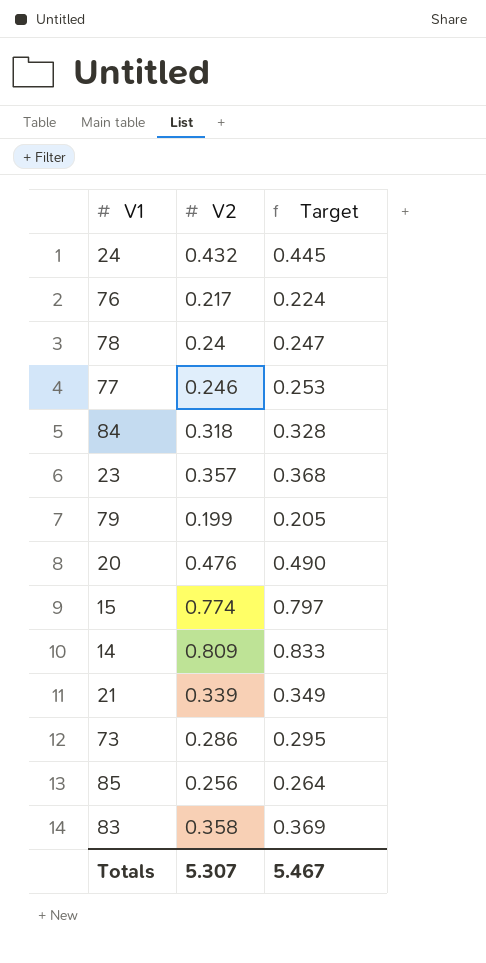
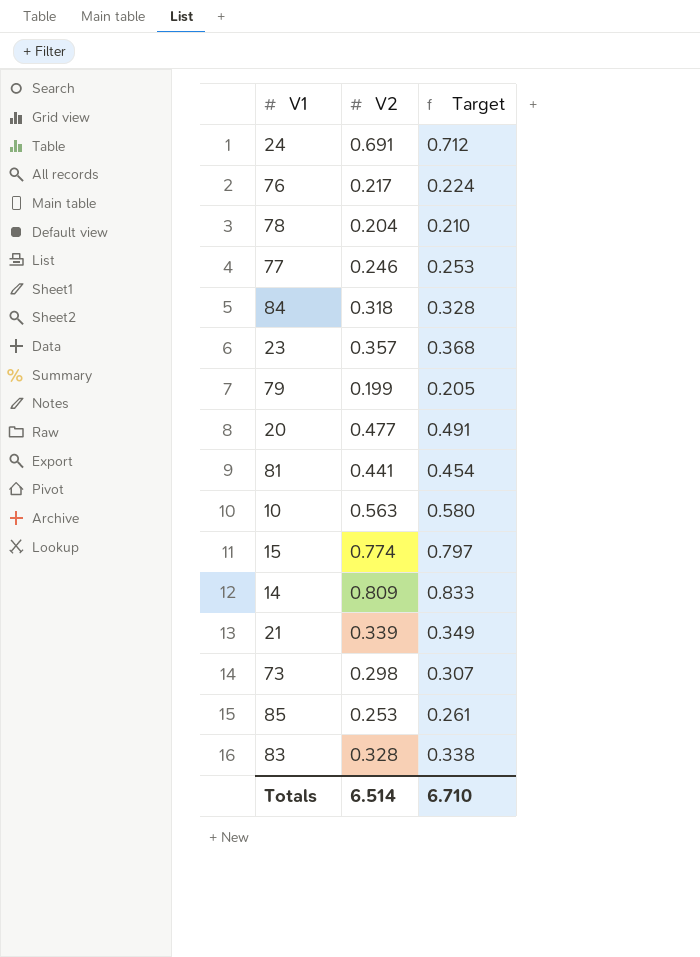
24 | V2: 0.432 -> 0.691
24 | Target: 0.445 -> 0.712
78 | V2: 0.24 -> 0.204
78 | Target: 0.247 -> 0.210
20 | V2: 0.476 -> 0.477
20 | Target: 0.490 -> 0.491
row 81: none -> 0.441 | 0.454
row 10: none -> 0.563 | 0.580
73 | V2: 0.286 -> 0.298
73 | Target: 0.295 -> 0.307
85 | V2: 0.256 -> 0.253
85 | Target: 0.264 -> 0.261
83 | V2: 0.358 -> 0.328
83 | Target: 0.369 -> 0.338
Totals | V2: 5.307 -> 6.514
Totals | Target: 5.467 -> 6.710

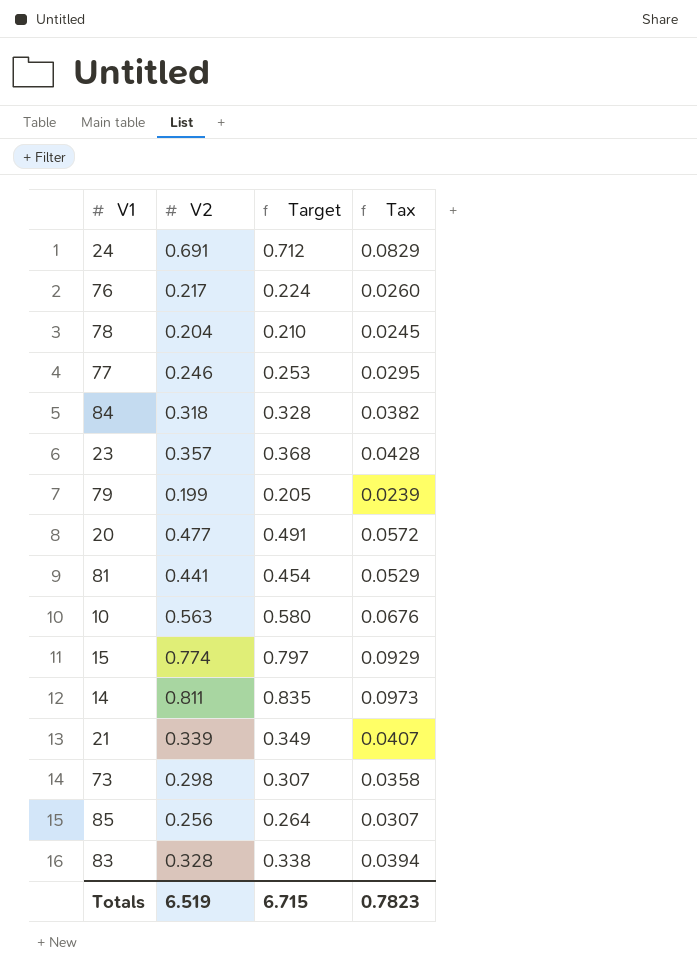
column Tax | formula: none -> [V2] * 0.12
14 | V2: 0.809 -> 0.811
14 | Target: 0.833 -> 0.835
85 | V2: 0.253 -> 0.256
85 | Target: 0.261 -> 0.264
Totals | V2: 6.514 -> 6.519
Totals | Target: 6.710 -> 6.715

